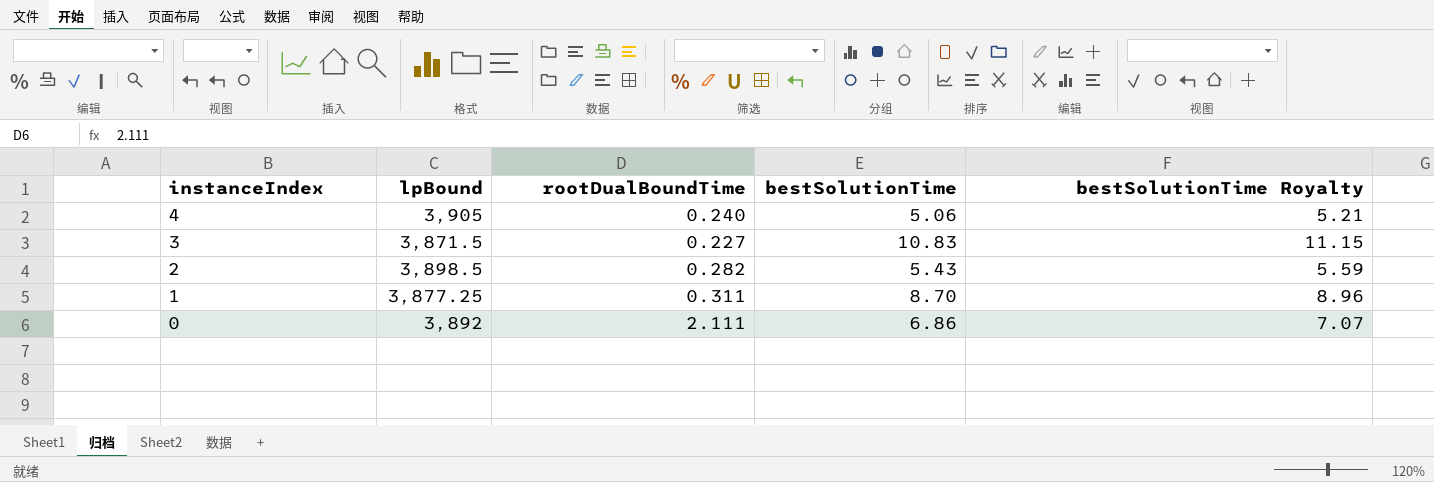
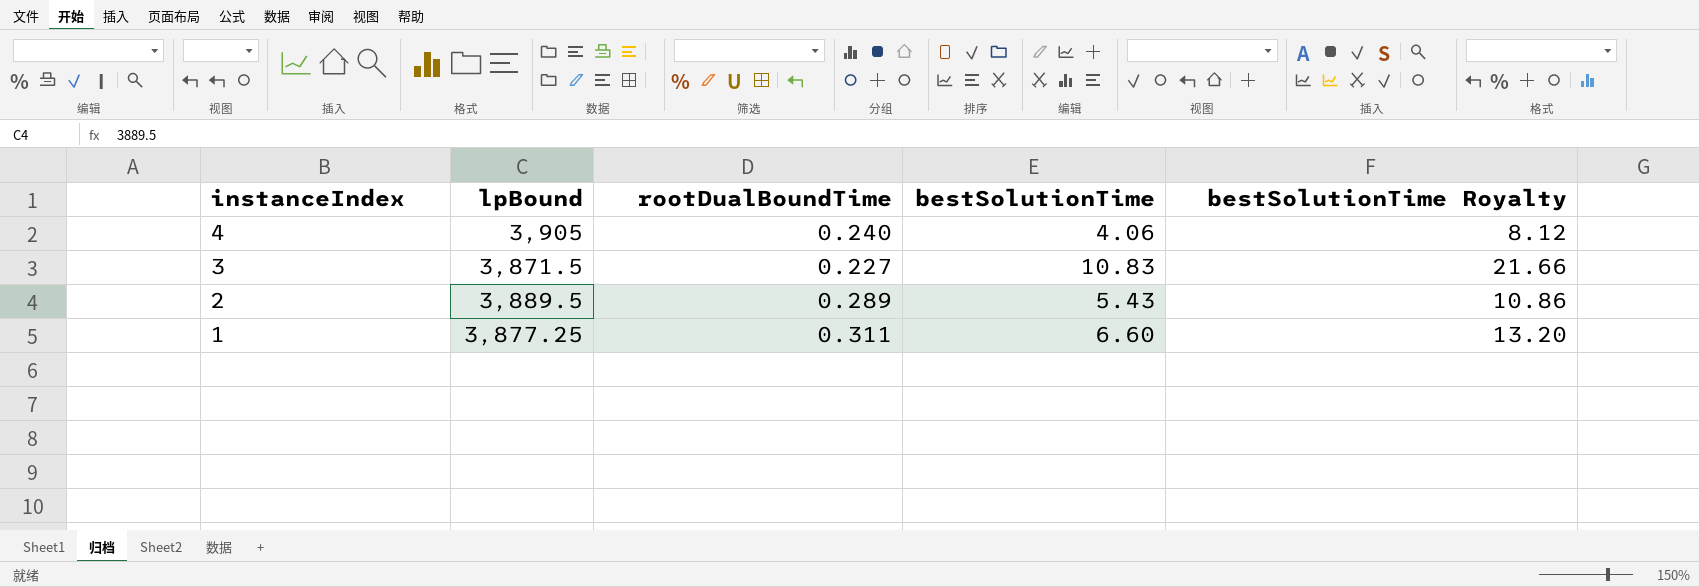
column bestSolutionTime Royalty | formula: [bestSolutionTime] * 1.03 -> [bestSolutionTime] * 2
row 0: 3,892 | 2.111 | 6.86 | 7.07 -> none
4 | bestSolutionTime: 5.06 -> 4.06
2 | lpBound: 3,898.5 -> 3,889.5
2 | rootDualBoundTime: 0.282 -> 0.289
1 | bestSolutionTime: 8.70 -> 6.60

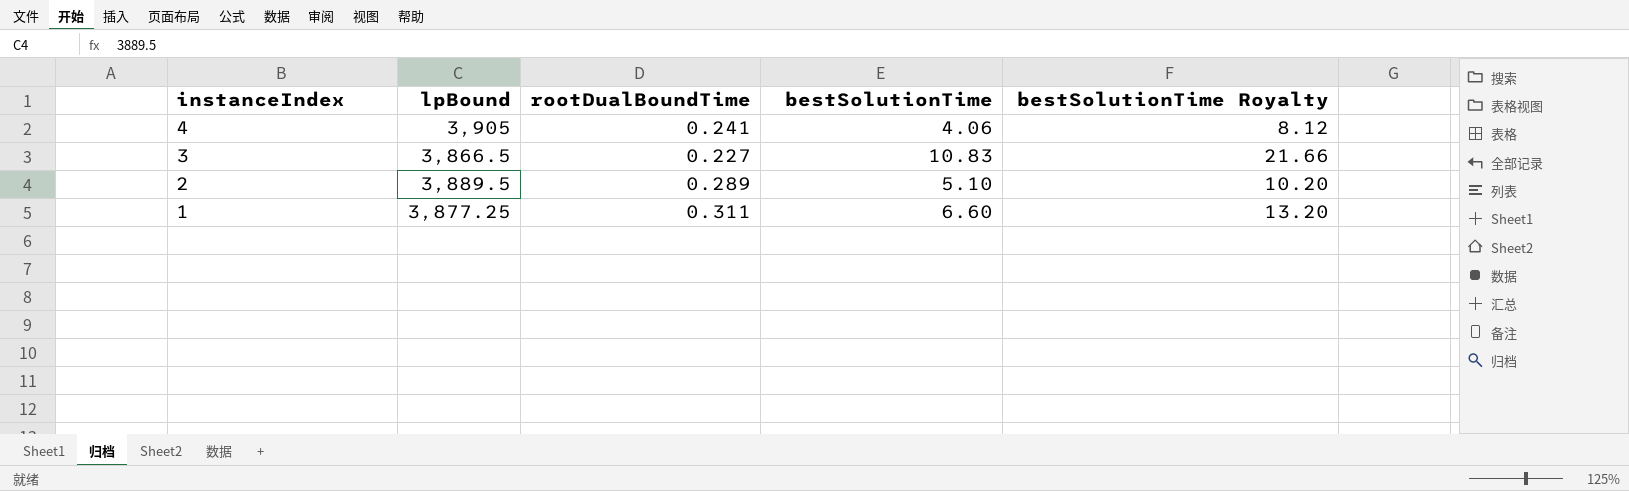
4 | rootDualBoundTime: 0.240 -> 0.241
3 | lpBound: 3,871.5 -> 3,866.5
2 | bestSolutionTime: 5.43 -> 5.10
2 | bestSolutionTime Royalty: 10.86 -> 10.20

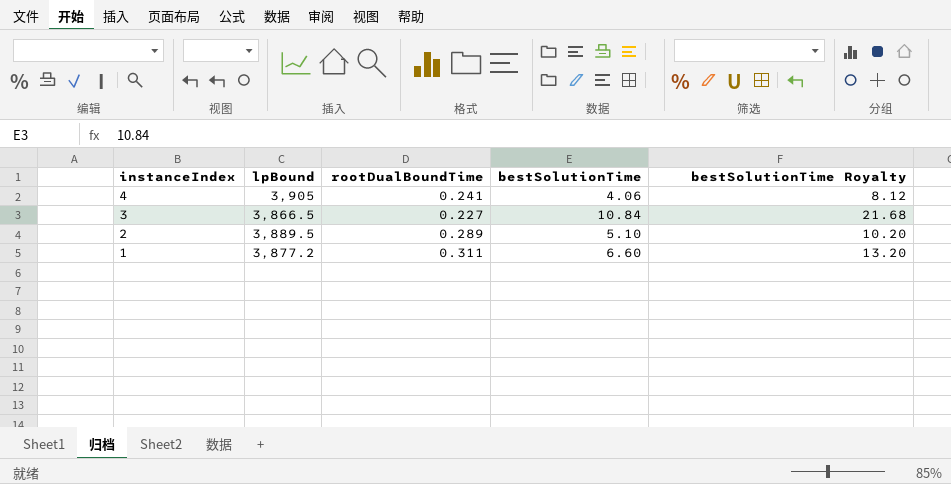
3 | bestSolutionTime: 10.83 -> 10.84
3 | bestSolutionTime Royalty: 21.66 -> 21.68
1 | lpBound: 3,877.25 -> 3,877.2

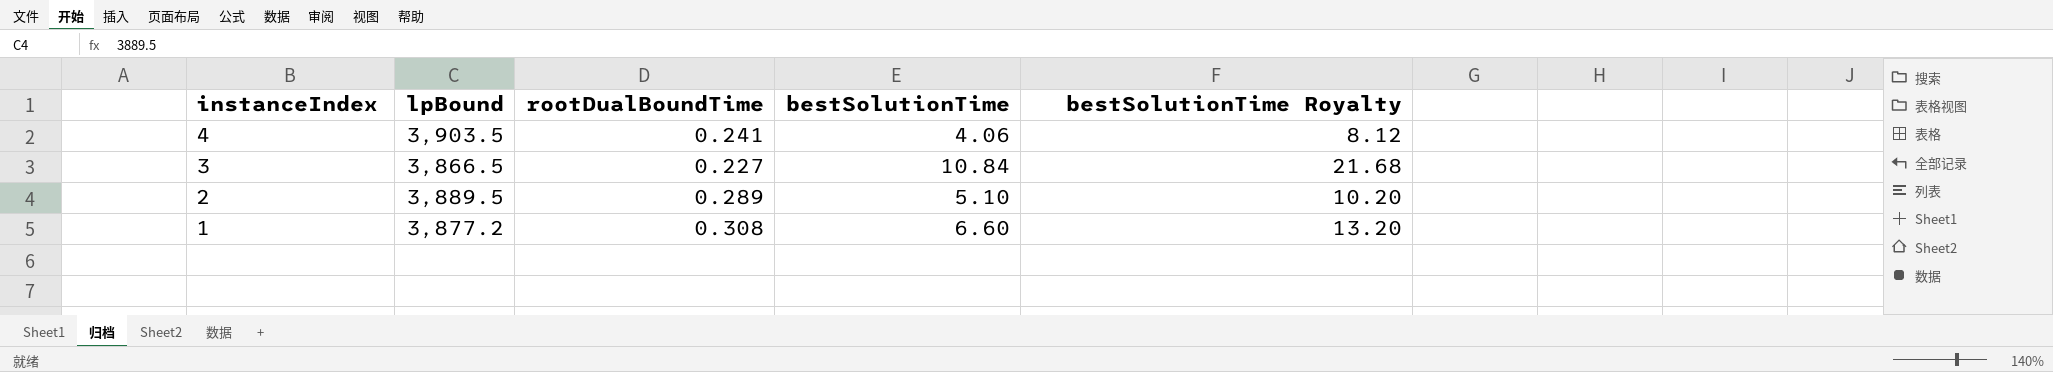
4 | lpBound: 3,905 -> 3,903.5
1 | rootDualBoundTime: 0.311 -> 0.308

